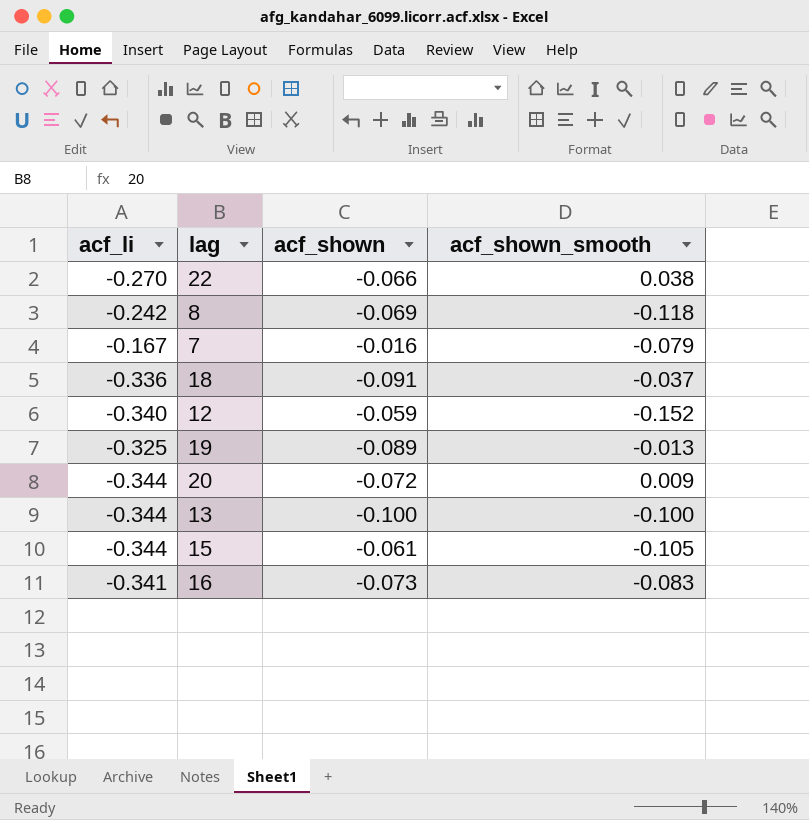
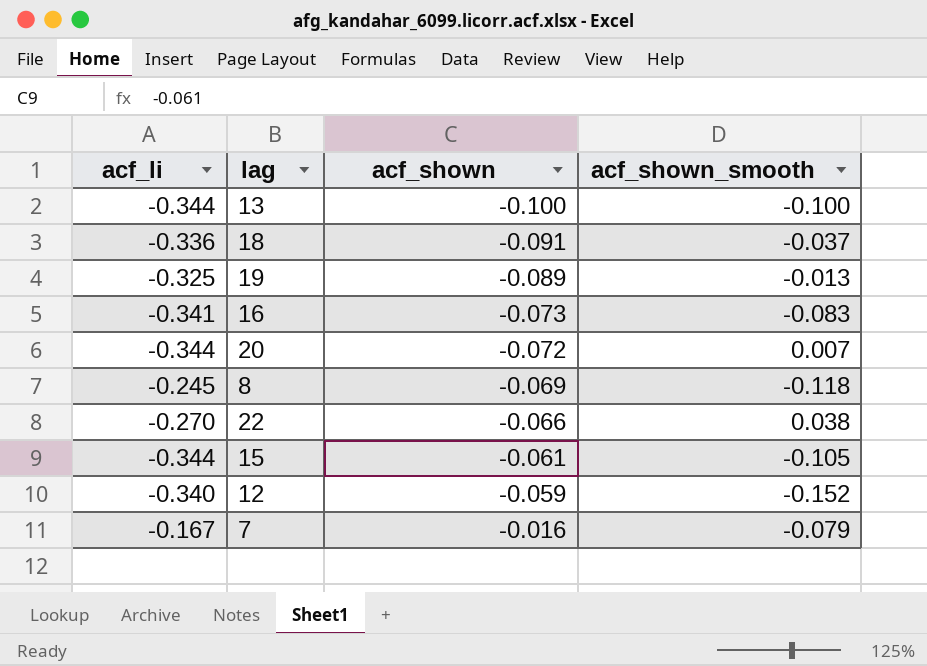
row order: none -> acf_shown ascending
20 | acf_shown_smooth: 0.009 -> 0.007
8 | acf_li: -0.242 -> -0.245

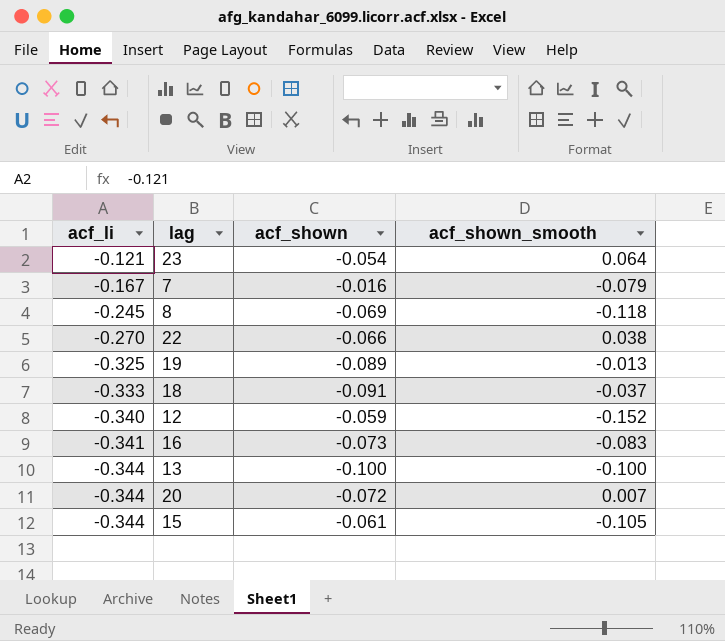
row order: acf_shown ascending -> acf_li descending
row 23: none -> -0.121 | -0.054 | 0.064
18 | acf_li: -0.336 -> -0.333

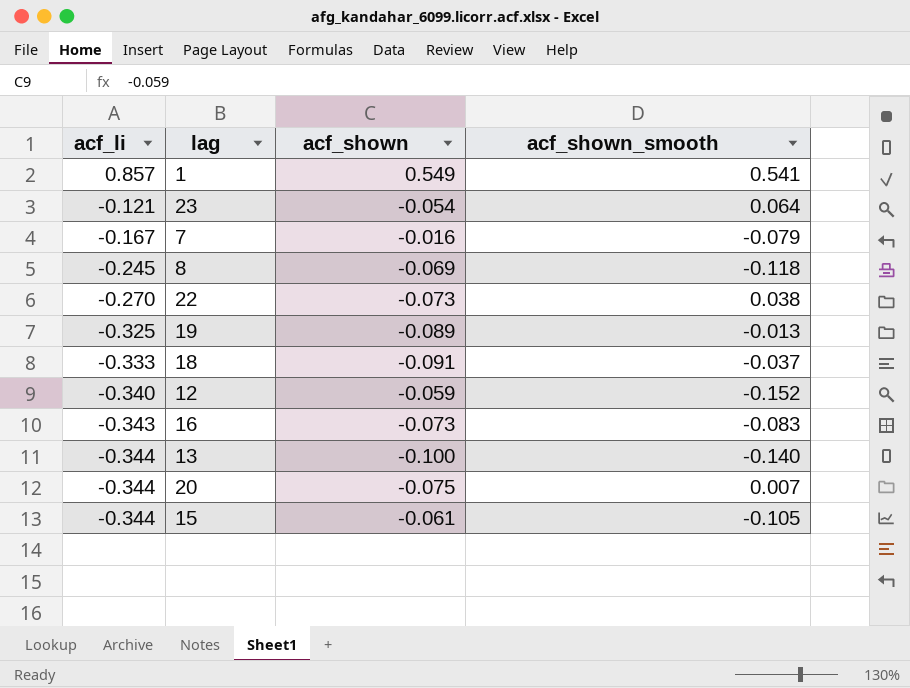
row 1: none -> 0.857 | 0.549 | 0.541
22 | acf_shown: -0.066 -> -0.073
16 | acf_li: -0.341 -> -0.343
13 | acf_shown_smooth: -0.100 -> -0.140
20 | acf_shown: -0.072 -> -0.075

